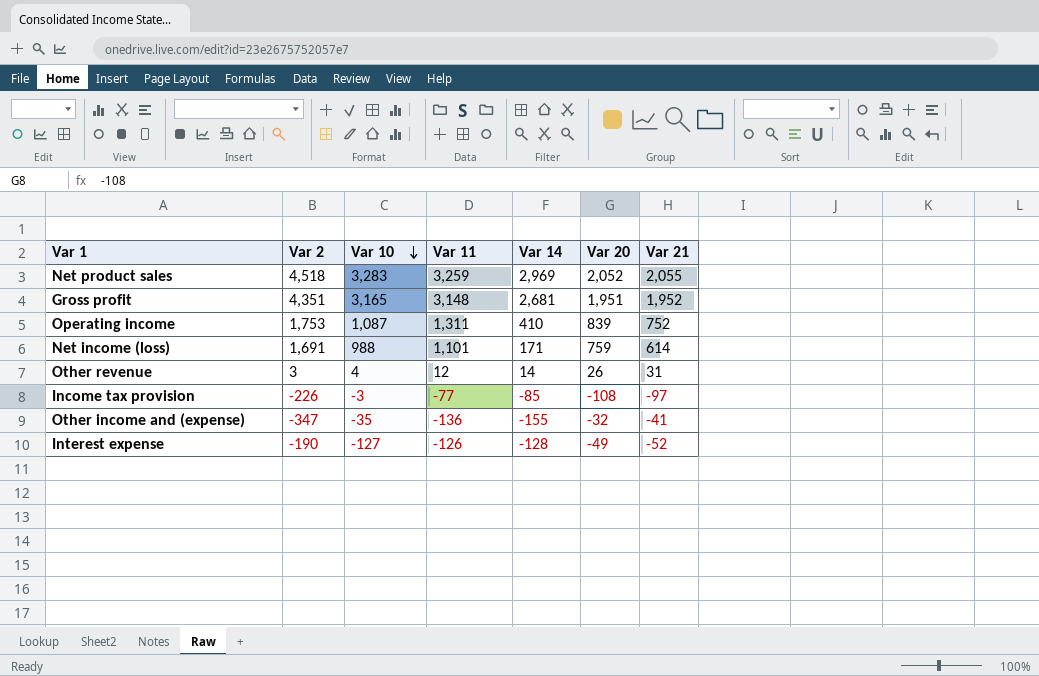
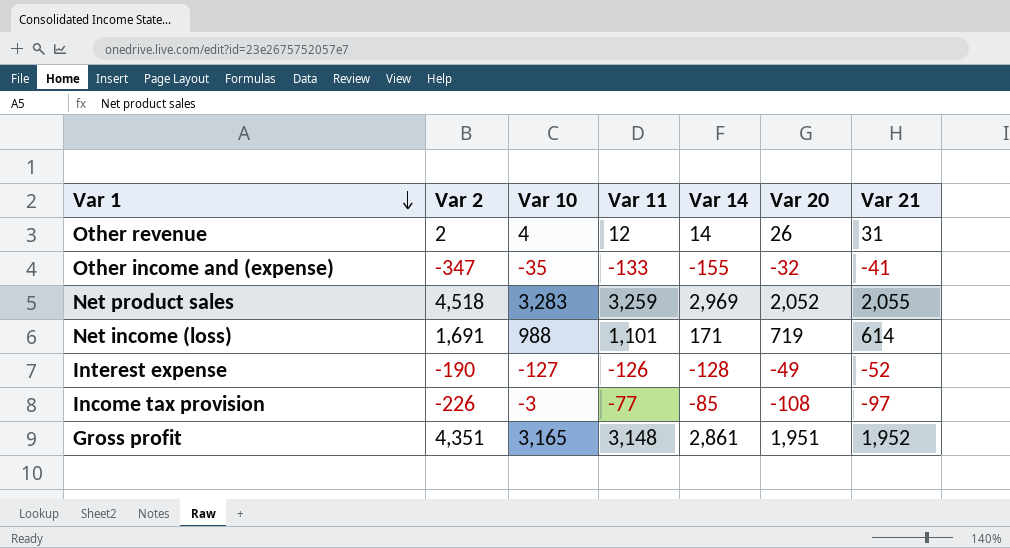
row order: Var 10 descending -> Var 1 descending
row Operating income: 1,753 | 1,087 | 1,311 | 410 | 839 | 752 -> none
Other revenue | Var 2: 3 -> 2
Other income and (expense) | Var 11: -136 -> -133
Net income (loss) | Var 20: 759 -> 719
Gross profit | Var 14: 2,681 -> 2,861

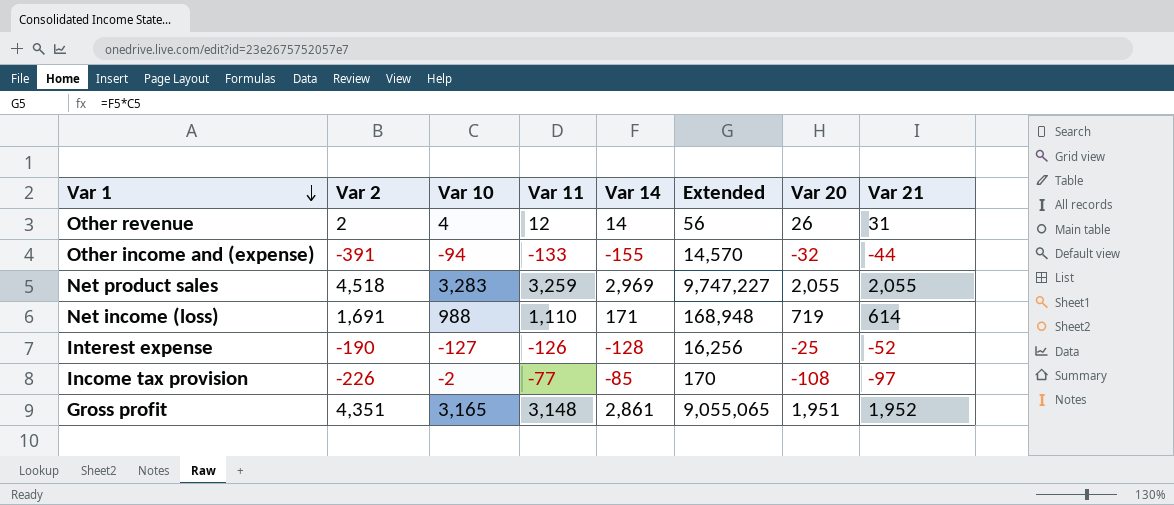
column Extended | formula: none -> [Var 10] * [Var 14]
Other income and (expense) | Var 2: -347 -> -391
Other income and (expense) | Var 10: -35 -> -94
Other income and (expense) | Var 21: -41 -> -44
Net product sales | Var 20: 2,052 -> 2,055
Net income (loss) | Var 11: 1,101 -> 1,110
Interest expense | Var 20: -49 -> -25
Income tax provision | Var 10: -3 -> -2

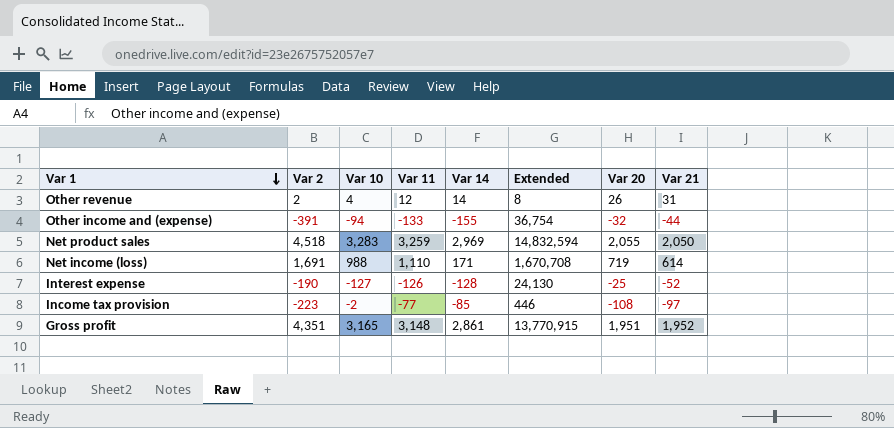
column Extended | formula: [Var 10] * [Var 14] -> [Var 2] * [Var 10]
Net product sales | Var 21: 2,055 -> 2,050
Income tax provision | Var 2: -226 -> -223

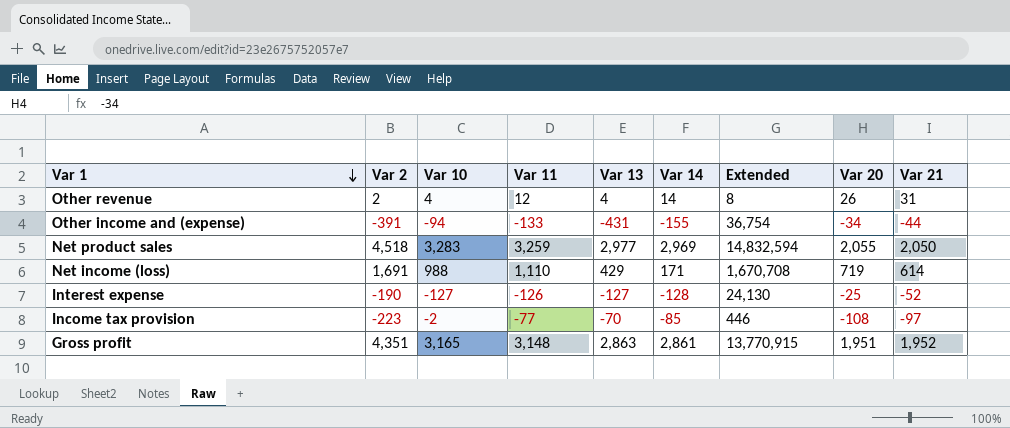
column Var 13 | position: none -> 5
Other income and (expense) | Var 20: -32 -> -34

